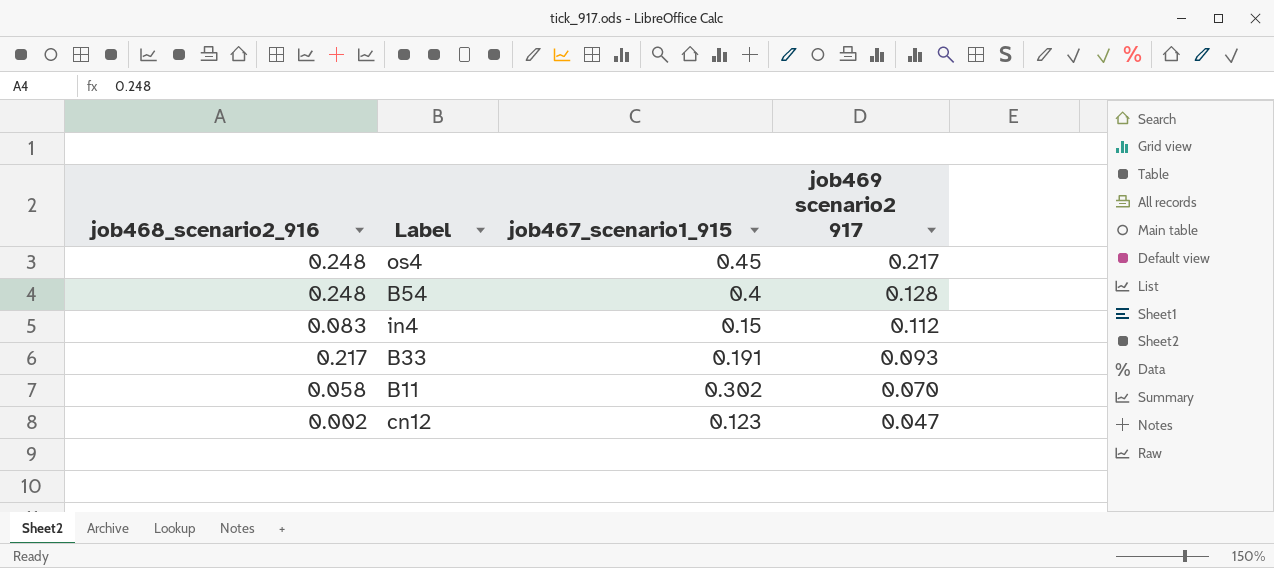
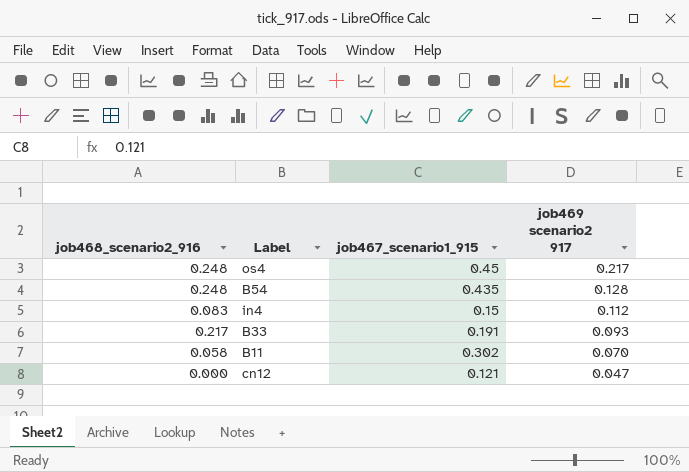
B54 | job467_scenario1_915: 0.4 -> 0.435
cn12 | job468_scenario2_916: 0.002 -> 0.000
cn12 | job467_scenario1_915: 0.123 -> 0.121

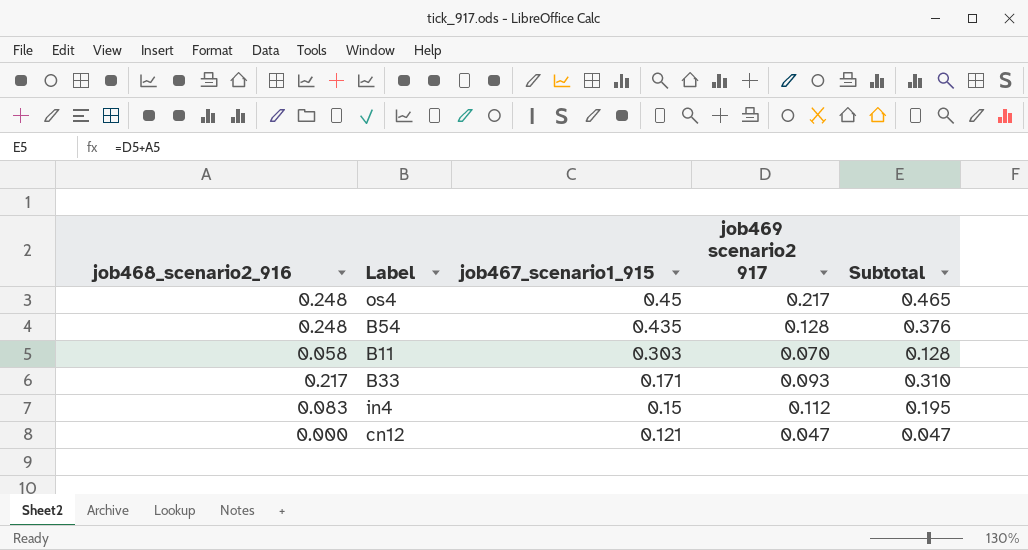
row order: job469 scenario2 917 descending -> job467_scenario1_915 descending
column Subtotal | formula: none -> [job468_scenario2_916] + [job469 scenario2 917]
B11 | job467_scenario1_915: 0.302 -> 0.303
B33 | job467_scenario1_915: 0.191 -> 0.171

